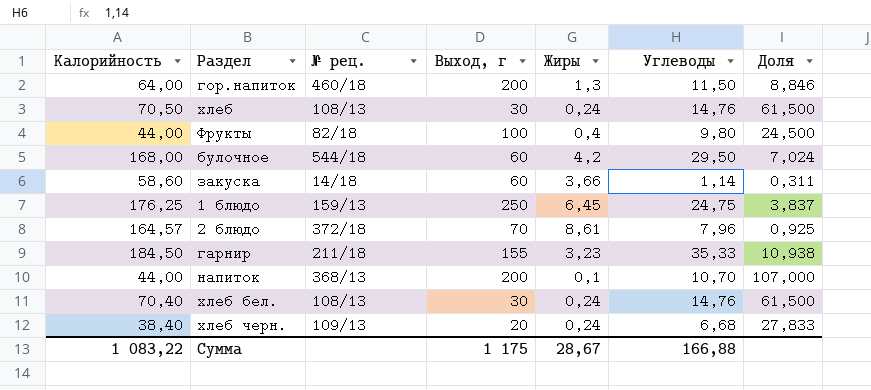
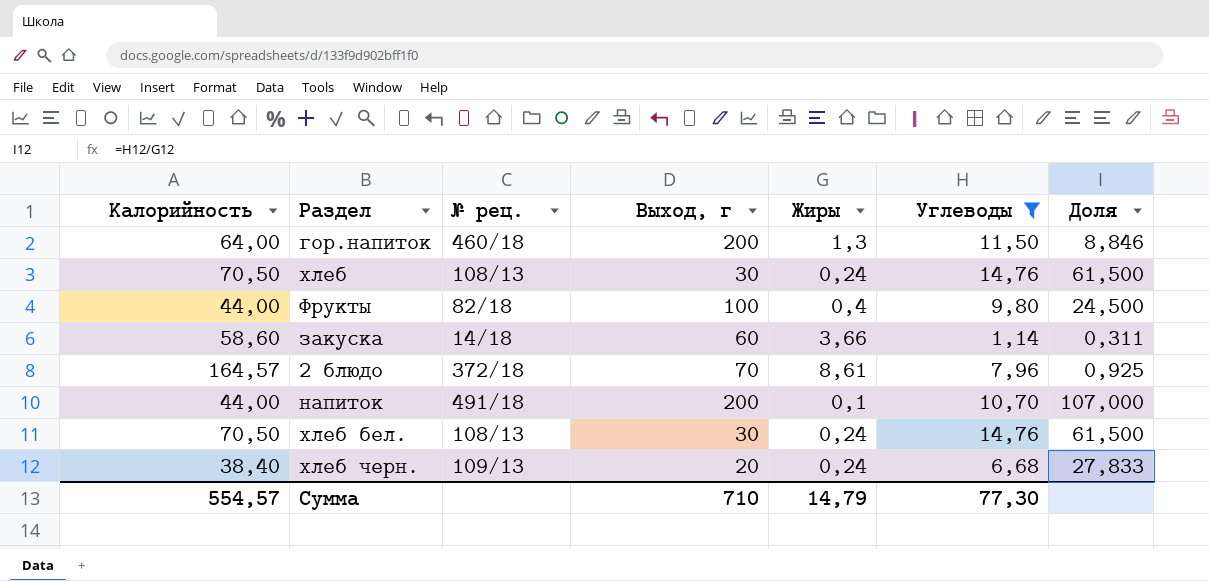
filter: none -> Углеводы <= 14,76
напиток | № рец.: 368/13 -> 491/18
хлеб бел. | Калорийность: 70,40 -> 70,50
Сумма | Калорийность: 1 083,22 -> 554,57
Сумма | Выход, г: 1 175 -> 710
Сумма | Жиры: 28,67 -> 14,79
Сумма | Углеводы: 166,88 -> 77,30

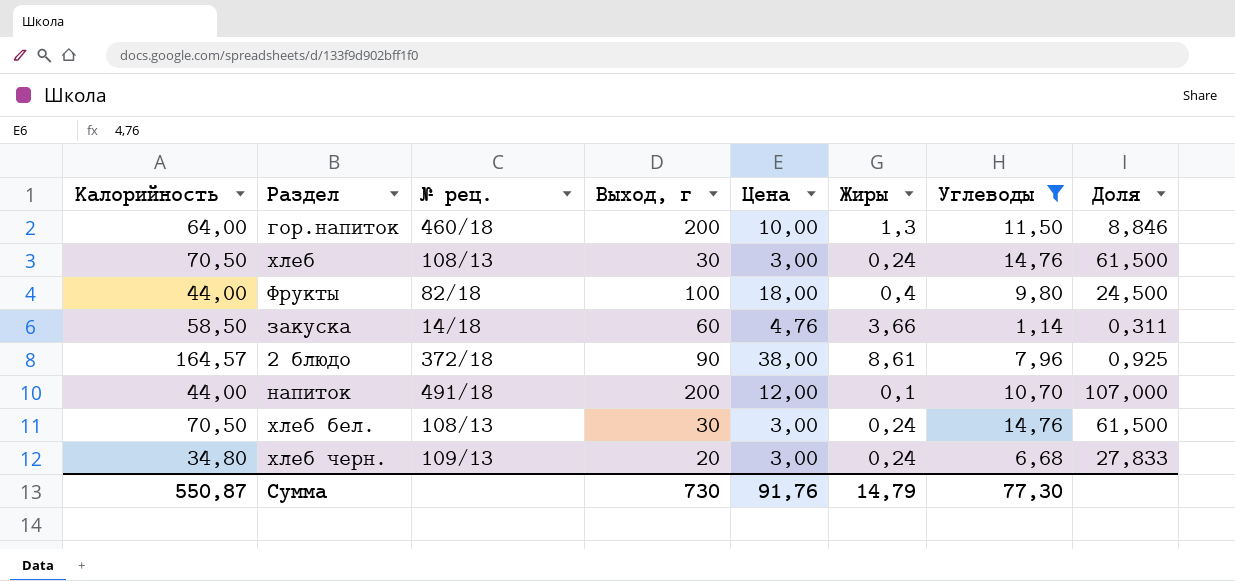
column Цена | position: none -> 5
закуска | Калорийность: 58,60 -> 58,50
2 блюдо | Выход, г: 70 -> 90
хлеб черн. | Калорийность: 38,40 -> 34,80
Сумма | Калорийность: 554,57 -> 550,87
Сумма | Выход, г: 710 -> 730

